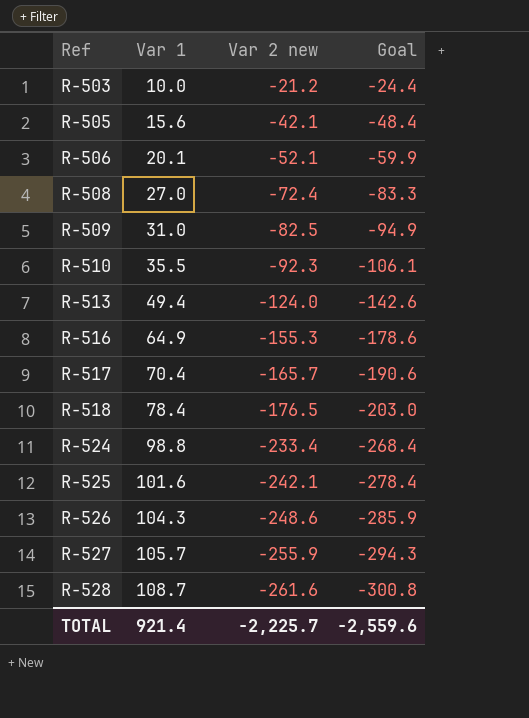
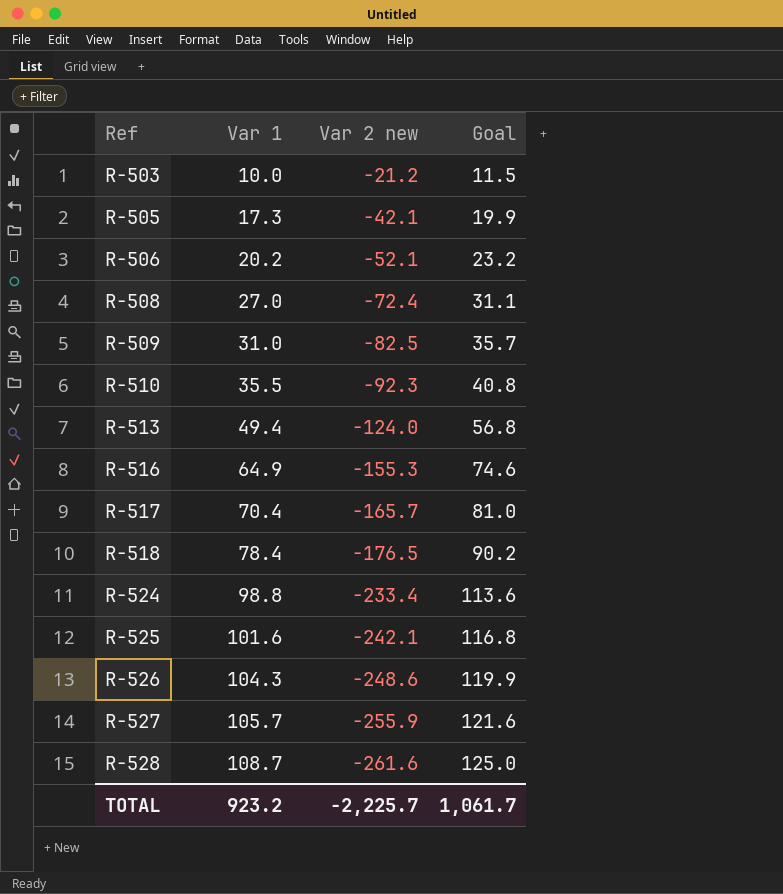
column Goal | formula: [Var 2 new] * 1.15 -> [Var 1] * 1.15
R-505 | Var 1: 15.6 -> 17.3
R-506 | Var 1: 20.1 -> 20.2
TOTAL | Var 1: 921.4 -> 923.2
TOTAL | Goal: -2,559.6 -> 1,061.7

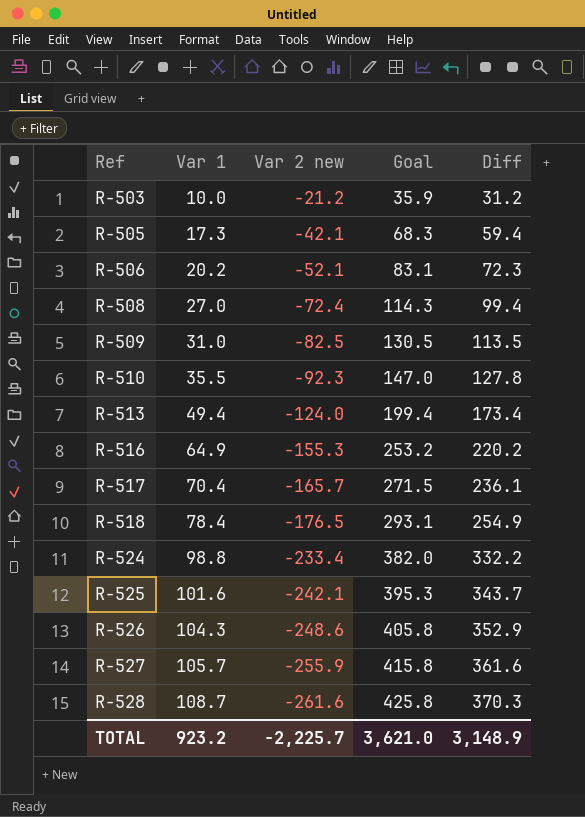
column Goal | formula: [Var 1] * 1.15 -> [Diff] * 1.15
column Diff | formula: none -> [Var 1] - [Var 2 new]
TOTAL | Goal: 1,061.7 -> 3,621.0

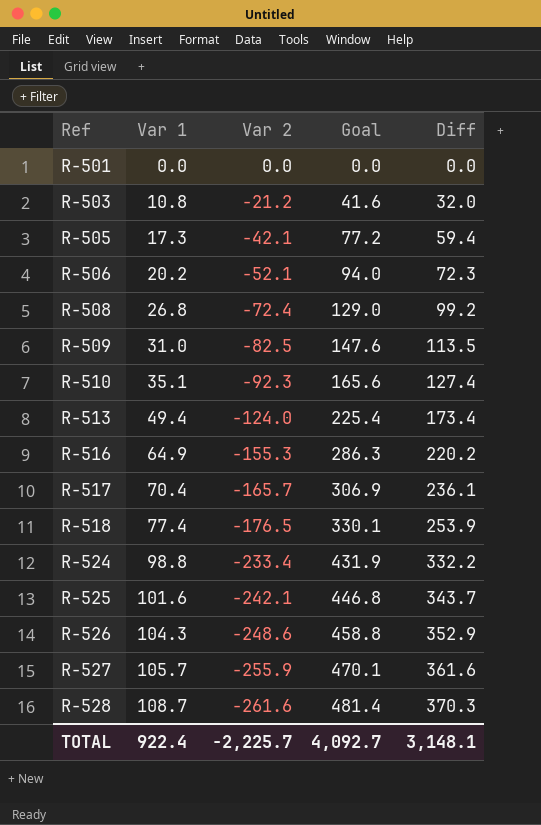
column name: Var 2 new -> Var 2
column Goal | formula: [Diff] * 1.15 -> [Diff] * 1.3
row R-501: none -> 0.0 | 0.0 | 0.0 | 0.0
R-503 | Var 1: 10.0 -> 10.8
R-503 | Diff: 31.2 -> 32.0
R-508 | Var 1: 27.0 -> 26.8
R-508 | Diff: 99.4 -> 99.2
R-510 | Var 1: 35.5 -> 35.1
R-510 | Diff: 127.8 -> 127.4
R-518 | Var 1: 78.4 -> 77.4
R-518 | Diff: 254.9 -> 253.9
TOTAL | Var 1: 923.2 -> 922.4
TOTAL | Goal: 3,621.0 -> 4,092.7
TOTAL | Diff: 3,148.9 -> 3,148.1

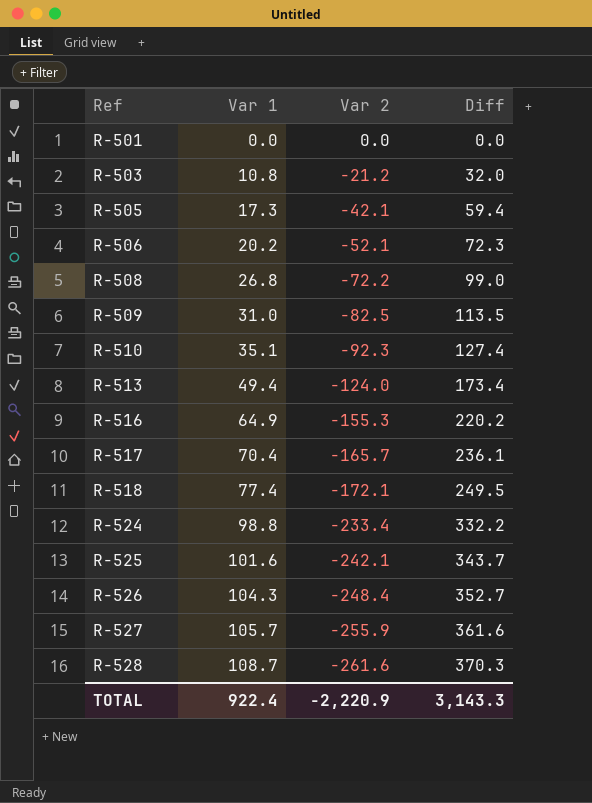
column Goal | formula: [Diff] * 1.3 -> none
R-508 | Var 2: -72.4 -> -72.2
R-508 | Diff: 99.2 -> 99.0
R-518 | Var 2: -176.5 -> -172.1
R-518 | Diff: 253.9 -> 249.5
R-526 | Var 2: -248.6 -> -248.4
R-526 | Diff: 352.9 -> 352.7
TOTAL | Var 2: -2,225.7 -> -2,220.9
TOTAL | Diff: 3,148.1 -> 3,143.3

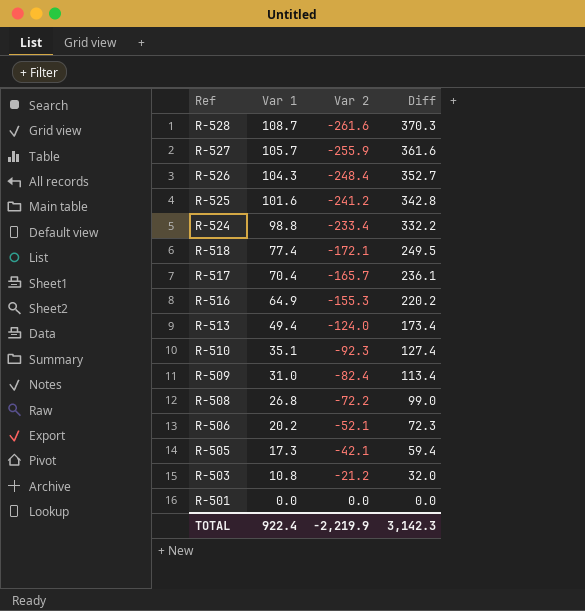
row order: Ref ascending -> Ref descending
R-525 | Var 2: -242.1 -> -241.2
R-525 | Diff: 343.7 -> 342.8
R-509 | Var 2: -82.5 -> -82.4
R-509 | Diff: 113.5 -> 113.4
TOTAL | Var 2: -2,220.9 -> -2,219.9
TOTAL | Diff: 3,143.3 -> 3,142.3

